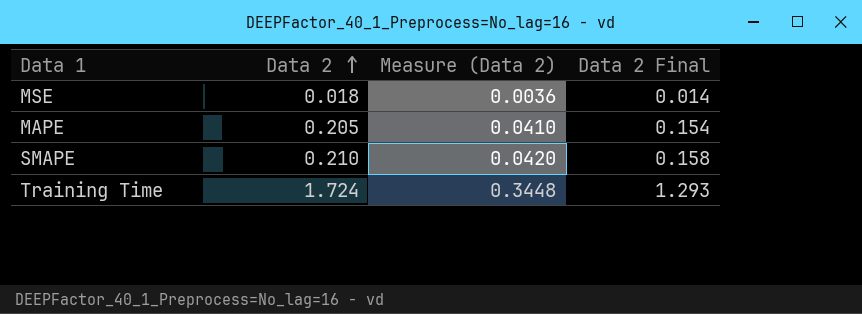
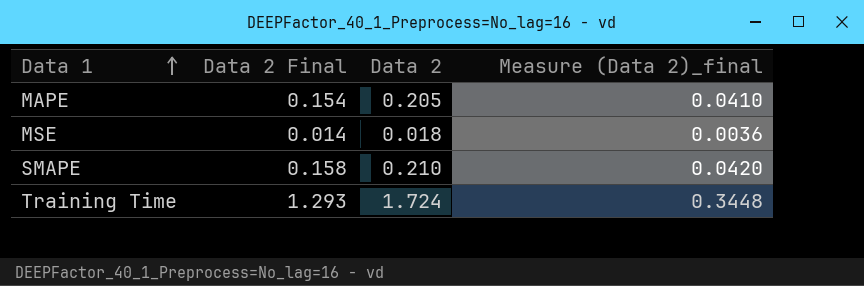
row order: Data 2 ascending -> Data 1 ascending
column Data 2 Final | position: 4 -> 2
column name: Measure (Data 2) -> Measure (Data 2)_final

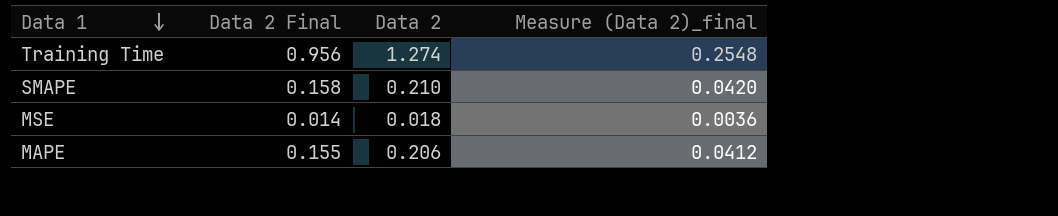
row order: Data 1 ascending -> Data 1 descending
Training Time | Data 2 Final: 1.293 -> 0.956
Training Time | Data 2: 1.724 -> 1.274
Training Time | Measure (Data 2)_final: 0.3448 -> 0.2548
MAPE | Data 2 Final: 0.154 -> 0.155
MAPE | Data 2: 0.205 -> 0.206
MAPE | Measure (Data 2)_final: 0.0410 -> 0.0412

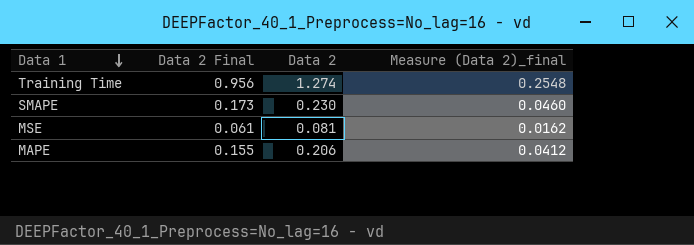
SMAPE | Data 2 Final: 0.158 -> 0.173
SMAPE | Data 2: 0.210 -> 0.230
SMAPE | Measure (Data 2)_final: 0.0420 -> 0.0460
MSE | Data 2 Final: 0.014 -> 0.061
MSE | Data 2: 0.018 -> 0.081
MSE | Measure (Data 2)_final: 0.0036 -> 0.0162

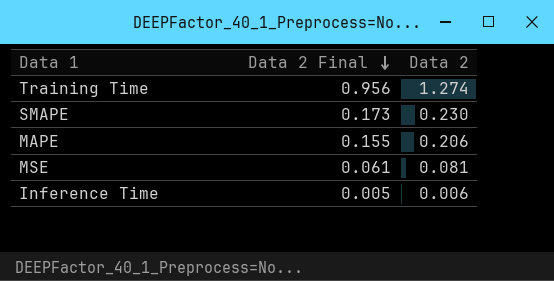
row order: Data 1 descending -> Data 2 Final descending
column Measure (Data 2)_final | formula: [Data 2] * 0.2 -> none
row Inference Time: none -> 0.005 | 0.006

